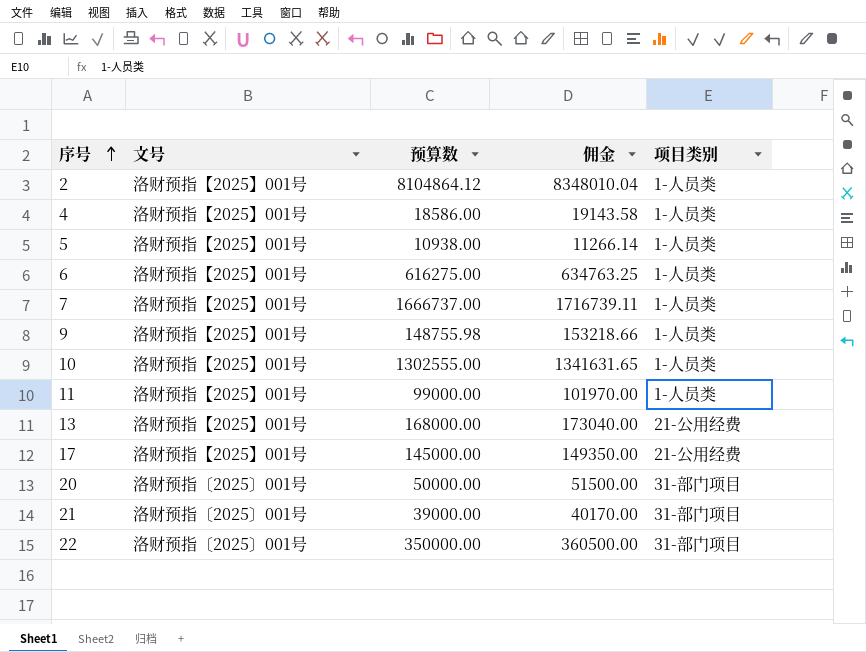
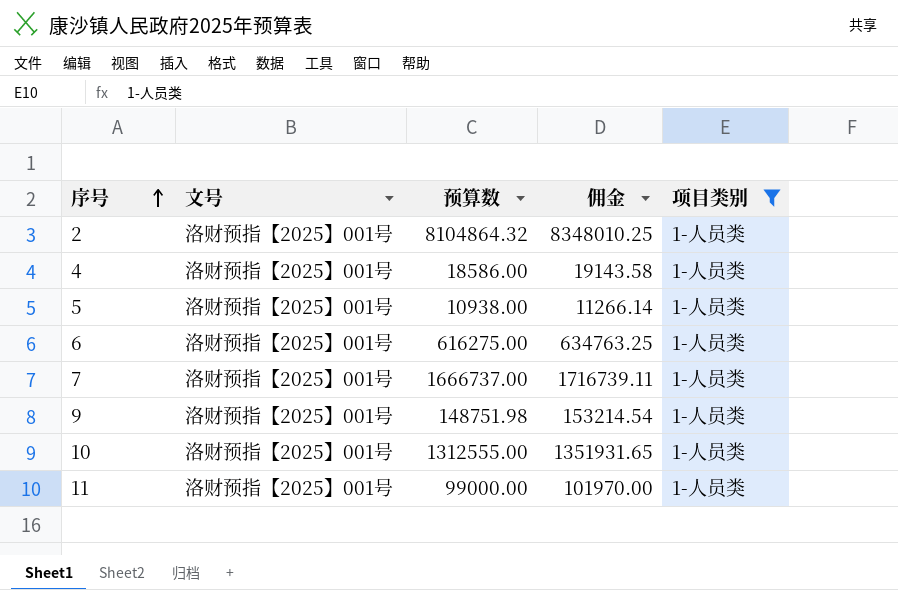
filter: none -> 项目类别 = 1-人员类
2 | 预算数: 8104864.12 -> 8104864.32
2 | 佣金: 8348010.04 -> 8348010.25
9 | 预算数: 148755.98 -> 148751.98
9 | 佣金: 153218.66 -> 153214.54
10 | 预算数: 1302555.00 -> 1312555.00
10 | 佣金: 1341631.65 -> 1351931.65

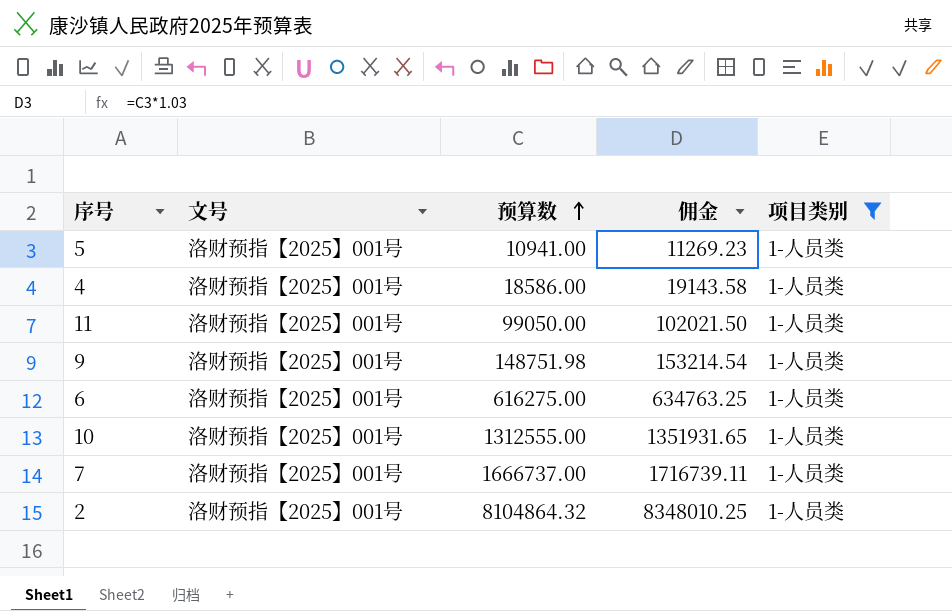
row order: 序号 ascending -> 预算数 ascending
5 | 预算数: 10938.00 -> 10941.00
5 | 佣金: 11266.14 -> 11269.23
11 | 预算数: 99000.00 -> 99050.00
11 | 佣金: 101970.00 -> 102021.50

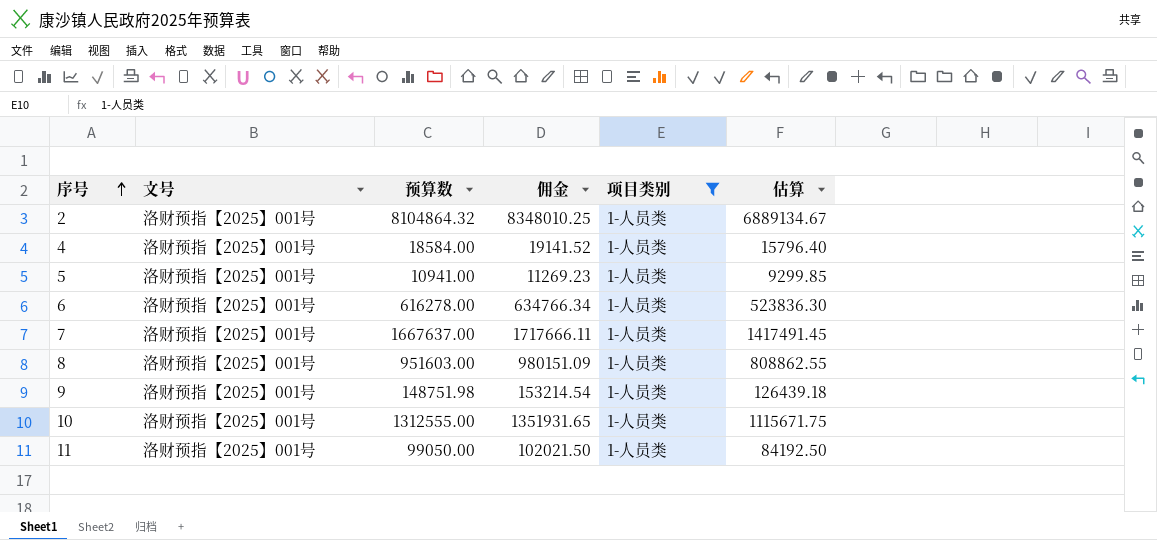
row order: 预算数 ascending -> 序号 ascending
column 估算 | formula: none -> [预算数] * 0.85
4 | 预算数: 18586.00 -> 18584.00
4 | 佣金: 19143.58 -> 19141.52
6 | 预算数: 616275.00 -> 616278.00
6 | 佣金: 634763.25 -> 634766.34
7 | 预算数: 1666737.00 -> 1667637.00
7 | 佣金: 1716739.11 -> 1717666.11
row 8: none -> 洛财预指【2025】001号 | 951603.00 | 980151.09 | 1-人员类 | 808862.55

